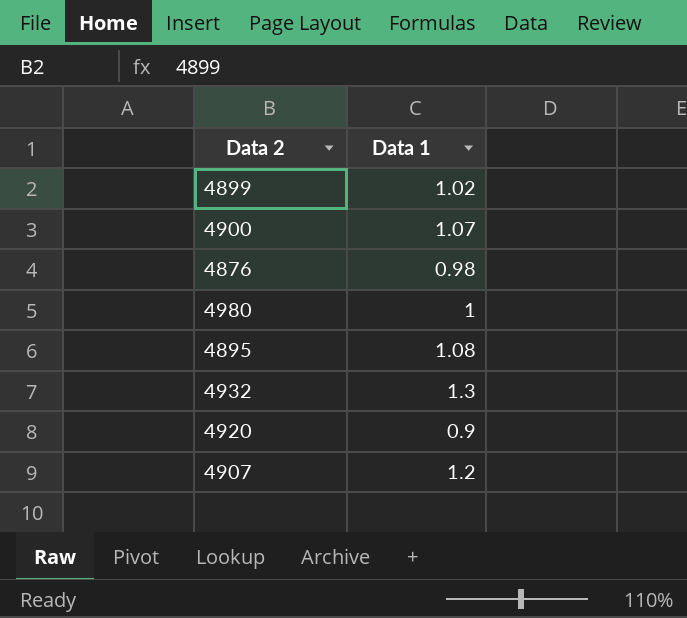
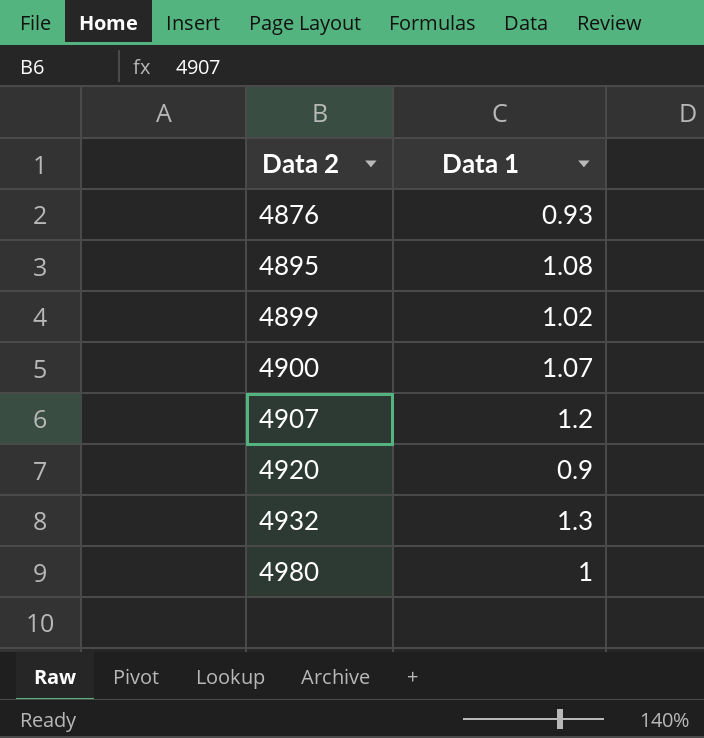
row order: none -> Data 2 ascending
4876 | Data 1: 0.98 -> 0.93

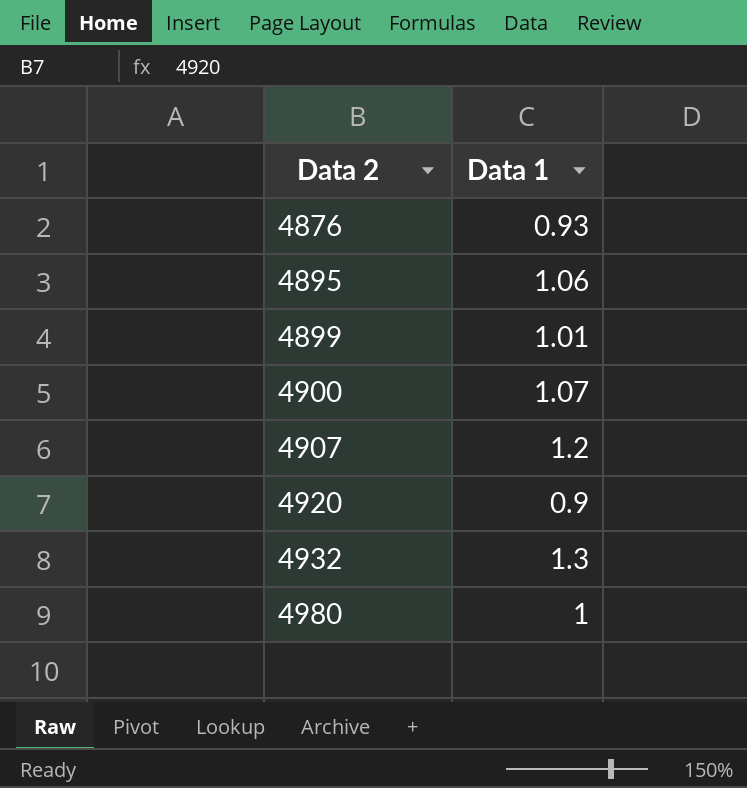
4895 | Data 1: 1.08 -> 1.06
4899 | Data 1: 1.02 -> 1.01

